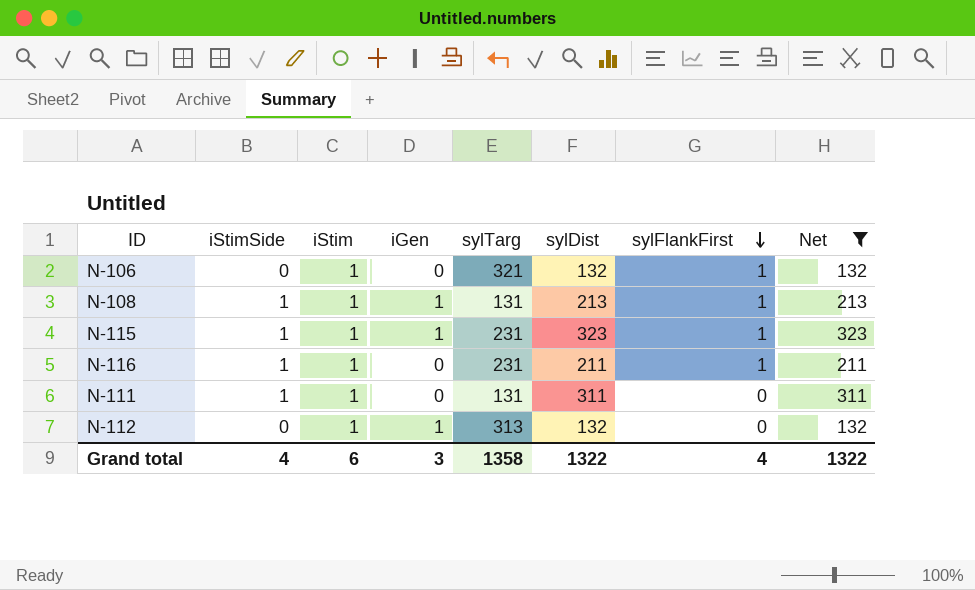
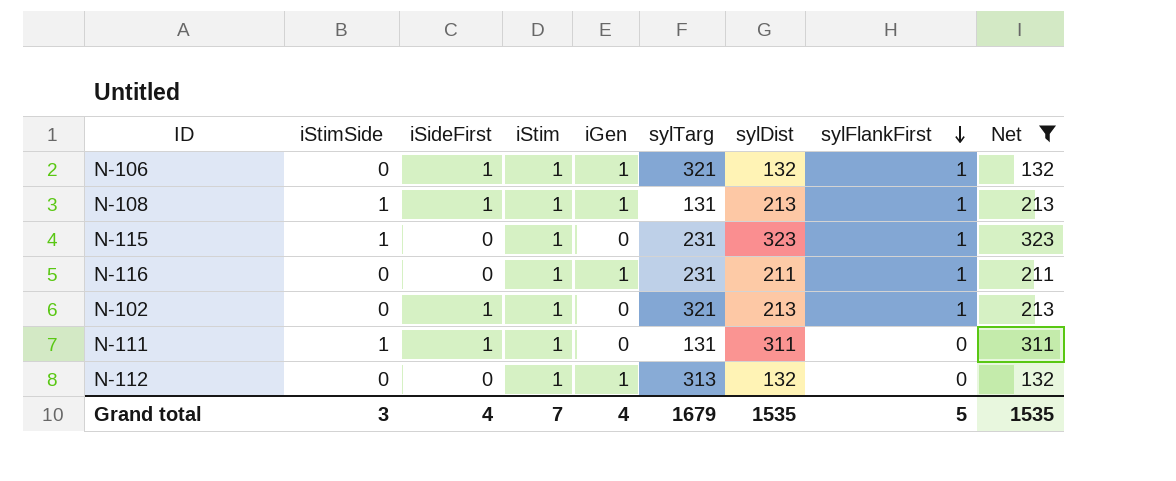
column iSideFirst | position: none -> 3
N-106 | iGen: 0 -> 1
N-115 | iGen: 1 -> 0
N-116 | iStimSide: 1 -> 0
N-116 | iGen: 0 -> 1
row N-102: none -> 0 | 1 | 1 | 0 | 321 | 213 | 1 | 213
Grand total | iStimSide: 4 -> 3
Grand total | iStim: 6 -> 7
Grand total | iGen: 3 -> 4
Grand total | sylTarg: 1358 -> 1679
Grand total | sylDist: 1322 -> 1535
Grand total | sylFlankFirst: 4 -> 5
Grand total | Net: 1322 -> 1535

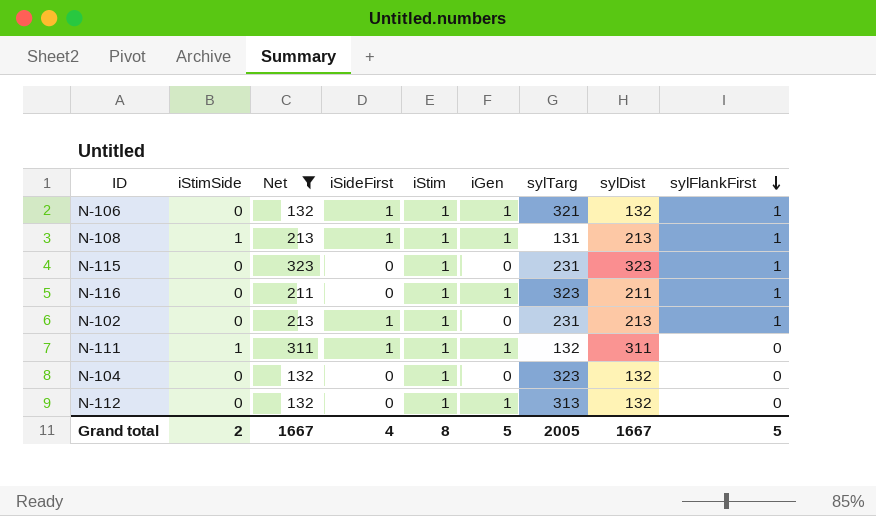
column Net | position: 9 -> 3
N-115 | iStimSide: 1 -> 0
N-116 | sylTarg: 231 -> 323
N-102 | sylTarg: 321 -> 231
N-111 | iGen: 0 -> 1
N-111 | sylTarg: 131 -> 132
row N-104: none -> 0 | 132 | 0 | 1 | 0 | 323 | 132 | 0
Grand total | iStimSide: 3 -> 2
Grand total | Net: 1535 -> 1667
Grand total | iStim: 7 -> 8
Grand total | iGen: 4 -> 5
Grand total | sylTarg: 1679 -> 2005
Grand total | sylDist: 1535 -> 1667

